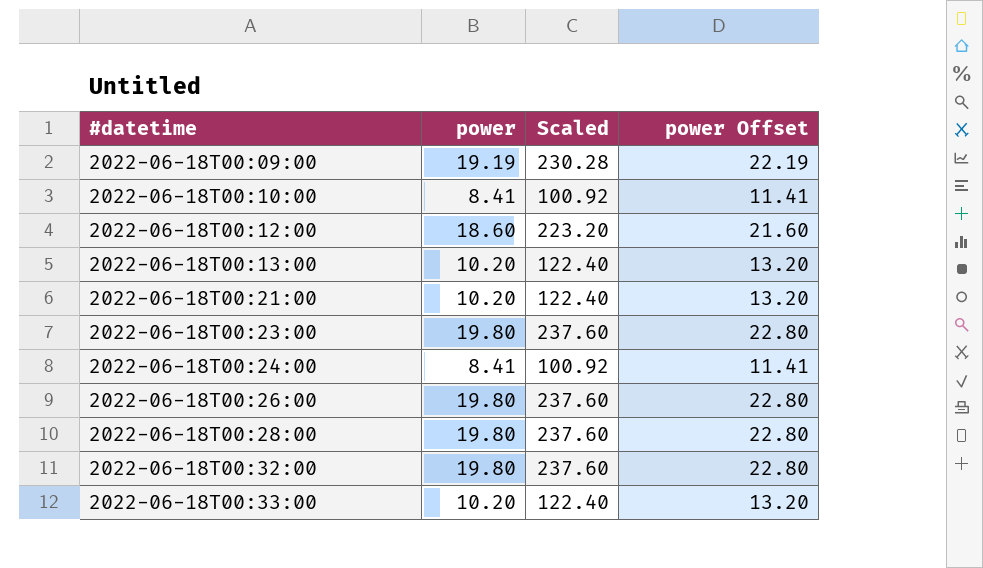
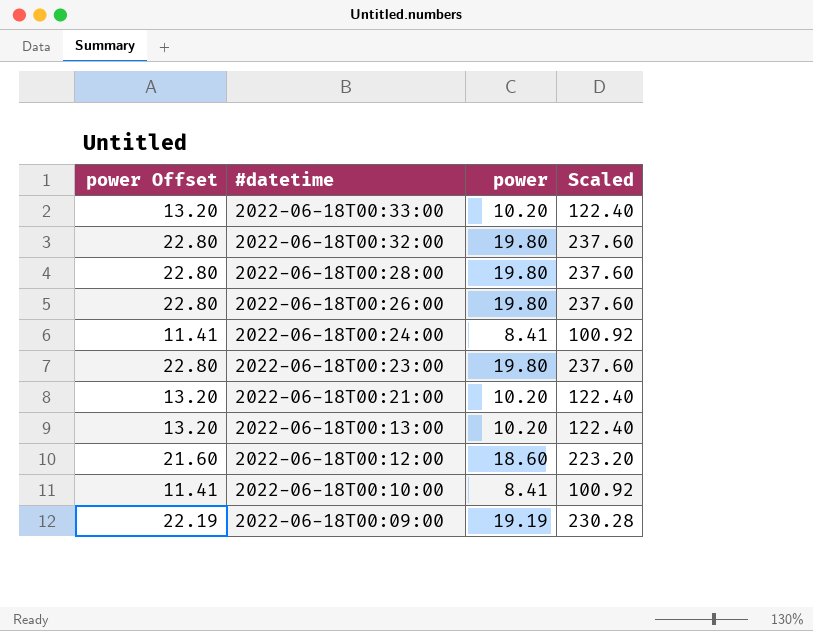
row order: #datetime ascending -> #datetime descending
column power Offset | position: 4 -> 1

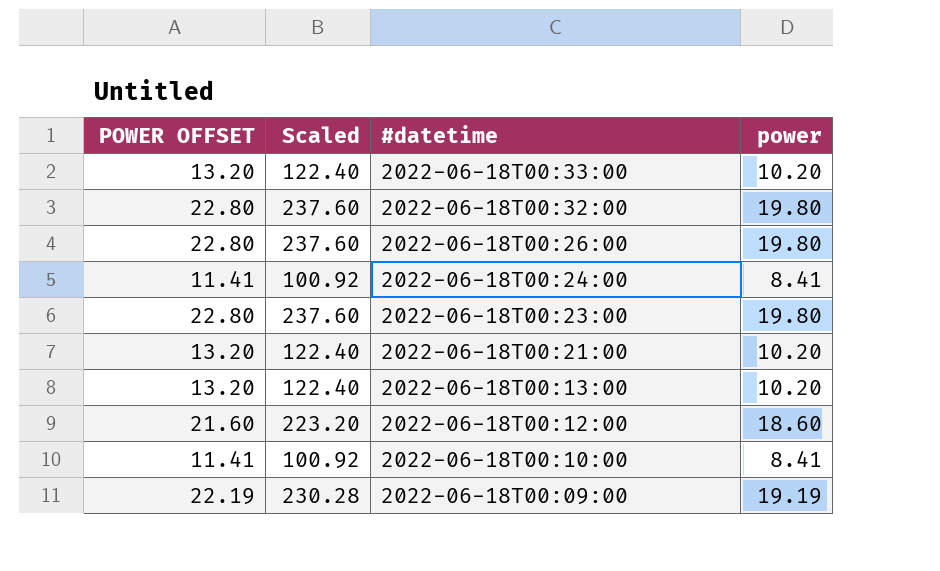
column name: power Offset -> POWER OFFSET
column Scaled | position: 4 -> 2
row 2022-06-18T00:28:00: 22.80 | 19.80 | 237.60 -> none

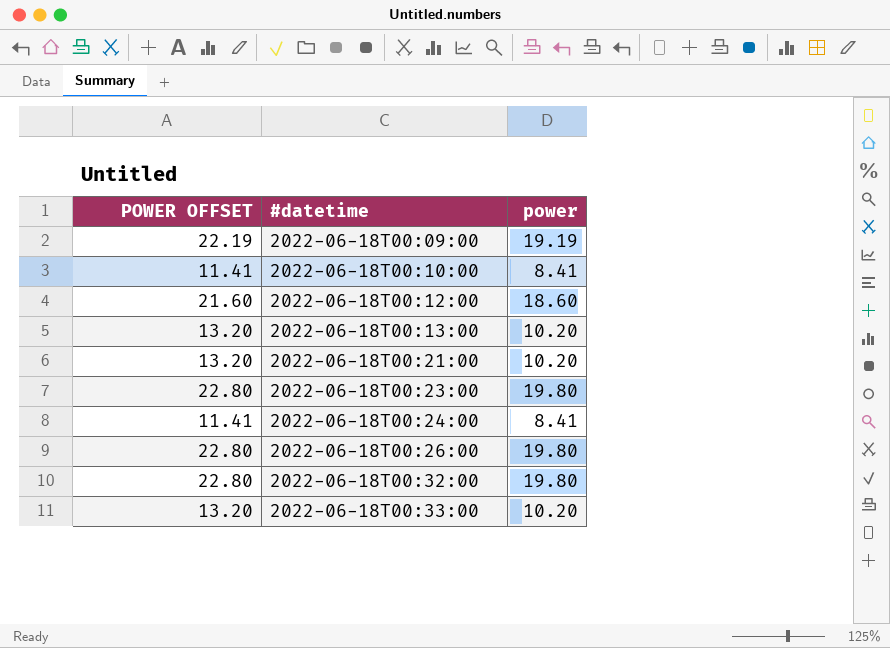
row order: #datetime descending -> #datetime ascending
column Scaled | formula: [power] * 12 -> none

